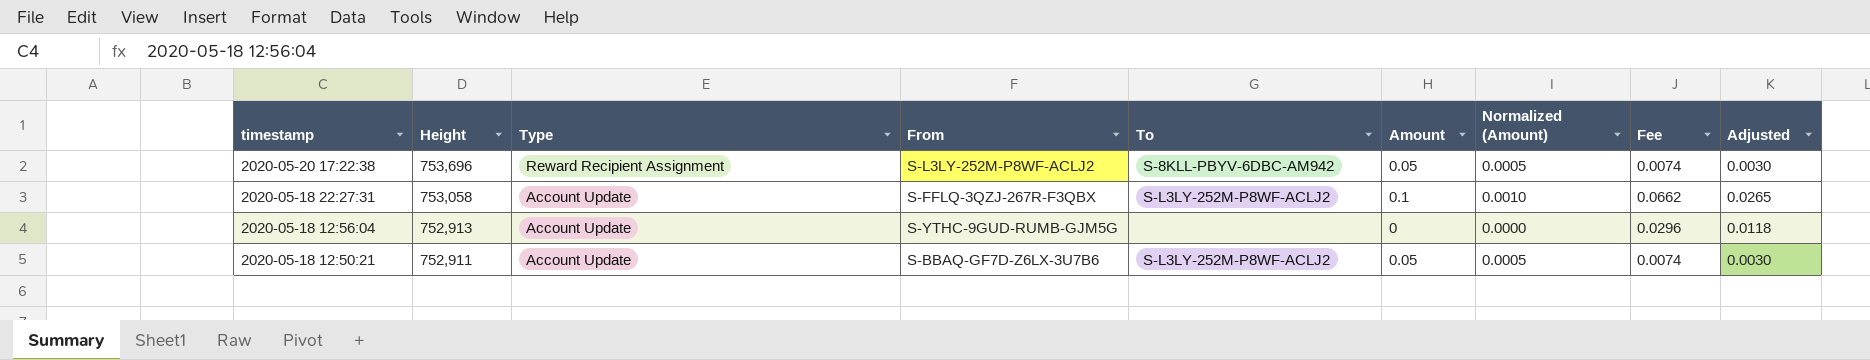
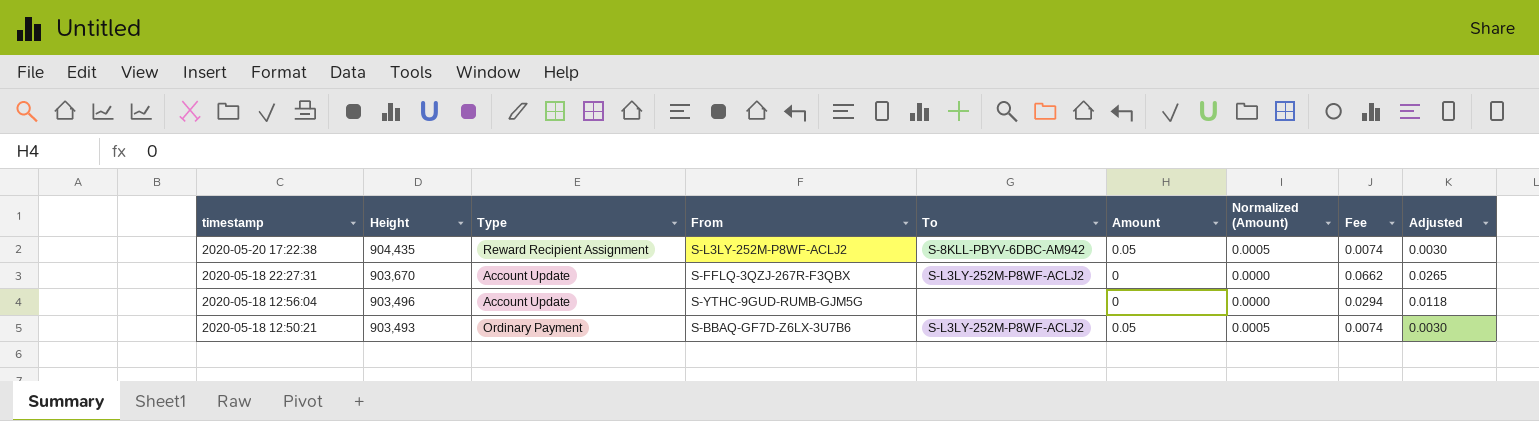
2020-05-20 17:22:38 | Height: 753,696 -> 904,435
2020-05-18 22:27:31 | Height: 753,058 -> 903,670
2020-05-18 22:27:31 | Amount: 0.1 -> 0
2020-05-18 22:27:31 | Normalized (Amount): 0.0010 -> 0.0000
2020-05-18 12:56:04 | Height: 752,913 -> 903,496
2020-05-18 12:56:04 | Fee: 0.0296 -> 0.0294
2020-05-18 12:50:21 | Height: 752,911 -> 903,493
2020-05-18 12:50:21 | Type: Account Update -> Ordinary Payment

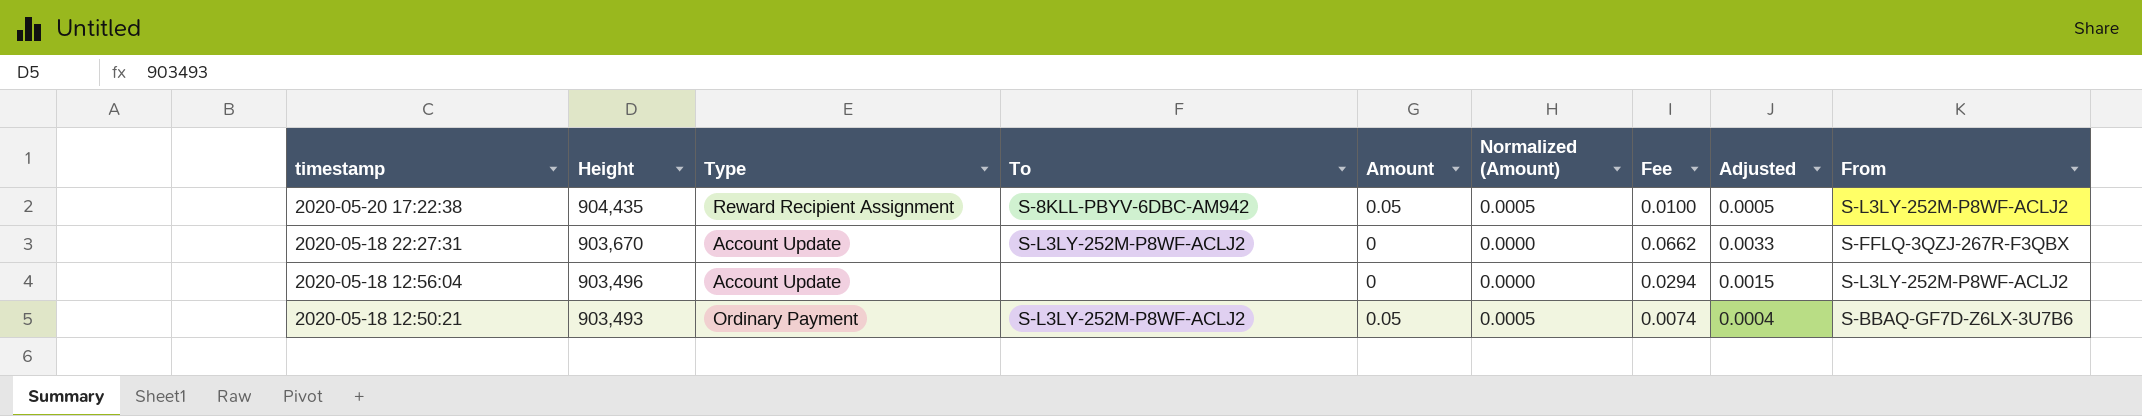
column Adjusted | formula: [Fee] * 0.4 -> [Fee] * 0.05
column From | position: 4 -> 9
2020-05-20 17:22:38 | Fee: 0.0074 -> 0.0100
2020-05-18 12:56:04 | From: S-YTHC-9GUD-RUMB-GJM5G -> S-L3LY-252M-P8WF-ACLJ2

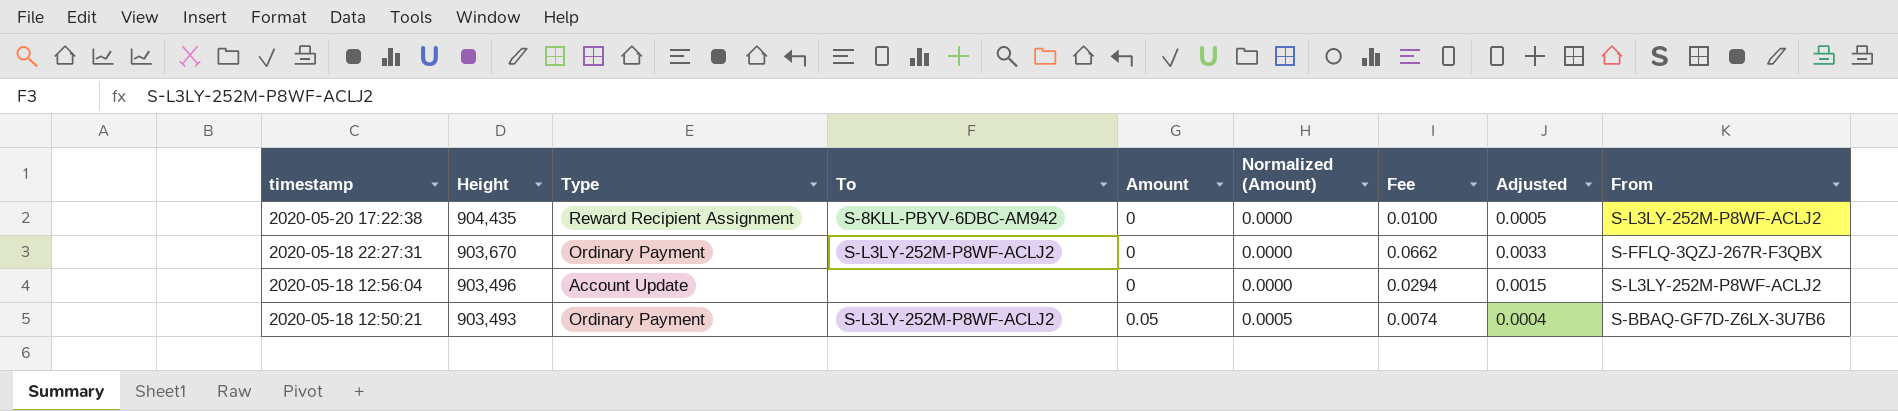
2020-05-20 17:22:38 | Amount: 0.05 -> 0
2020-05-20 17:22:38 | Normalized (Amount): 0.0005 -> 0.0000
2020-05-18 22:27:31 | Type: Account Update -> Ordinary Payment

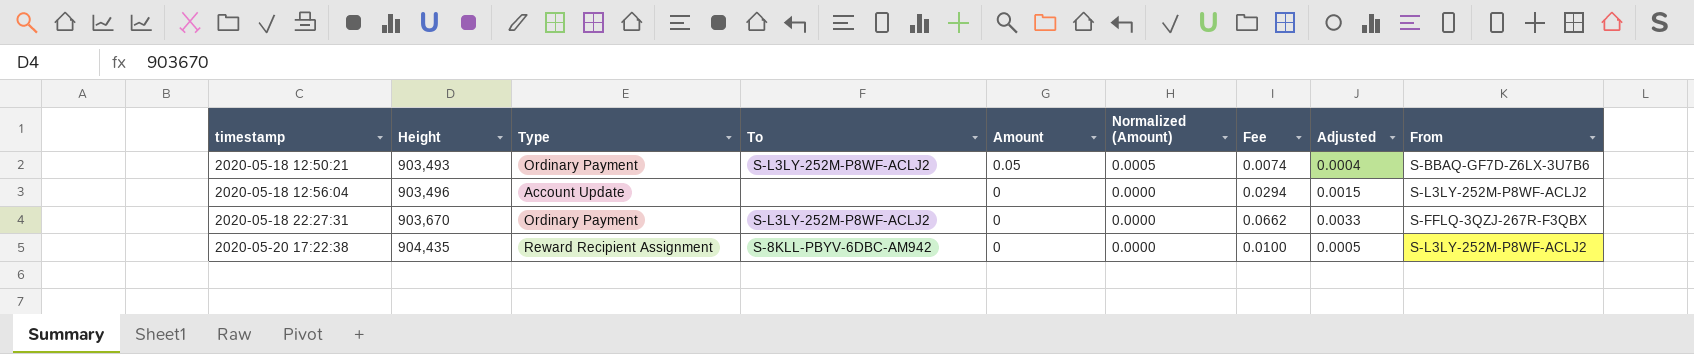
row order: timestamp descending -> timestamp ascending

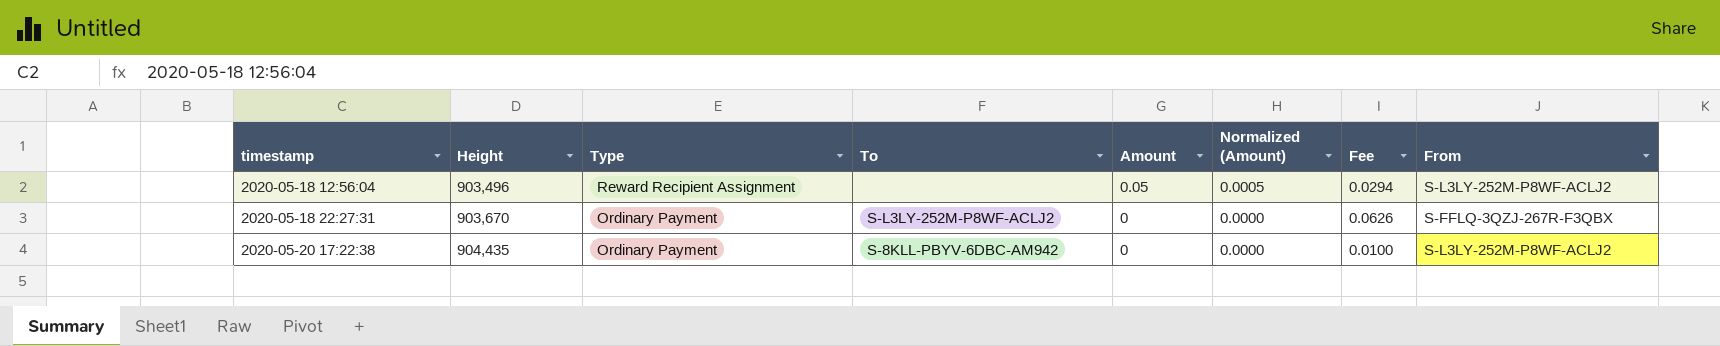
column Adjusted | formula: [Fee] * 0.05 -> none
row 2020-05-18 12:50:21: 903,493 | Ordinary Payment | S-L3LY-252M-P8WF-ACLJ2 | 0.05 | 0.0005 | 0.0074 | 0.0004 | S-BBAQ-GF7D-Z6LX-3U7B6 -> none
2020-05-18 12:56:04 | Type: Account Update -> Reward Recipient Assignment
2020-05-18 12:56:04 | Amount: 0 -> 0.05
2020-05-18 12:56:04 | Normalized (Amount): 0.0000 -> 0.0005
2020-05-18 22:27:31 | Fee: 0.0662 -> 0.0626
2020-05-20 17:22:38 | Type: Reward Recipient Assignment -> Ordinary Payment

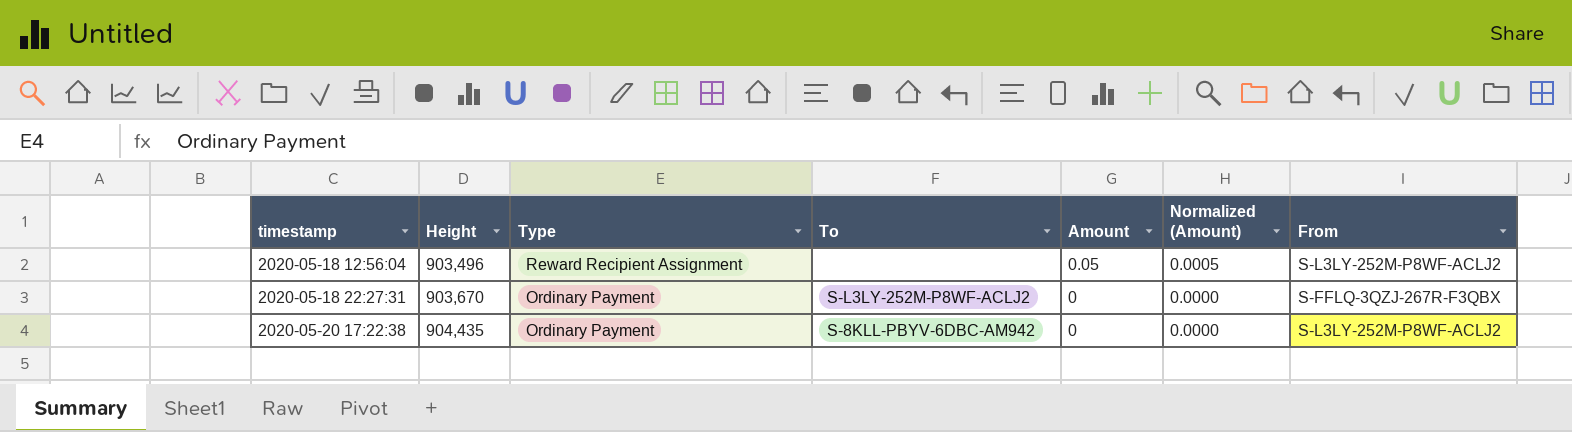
column Fee | position: 7 -> none

